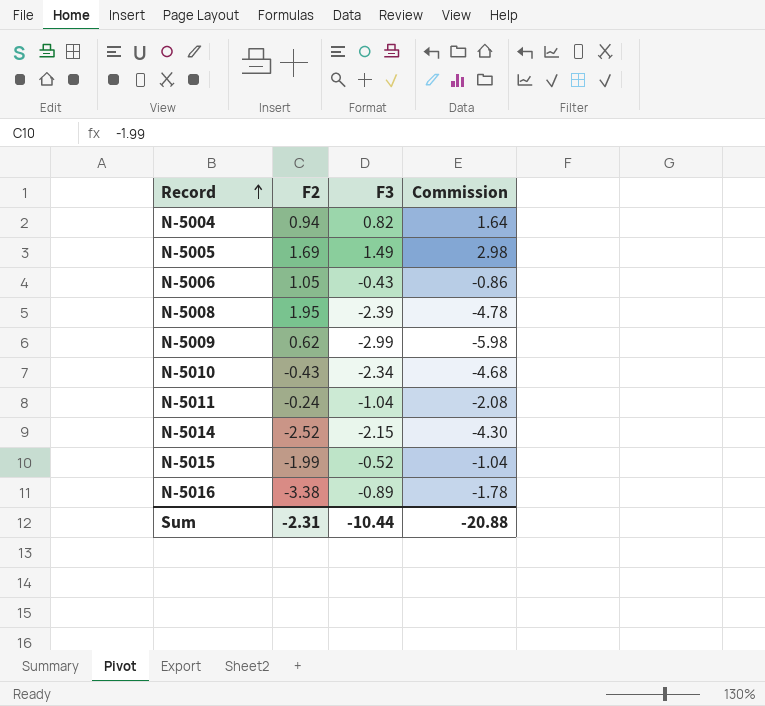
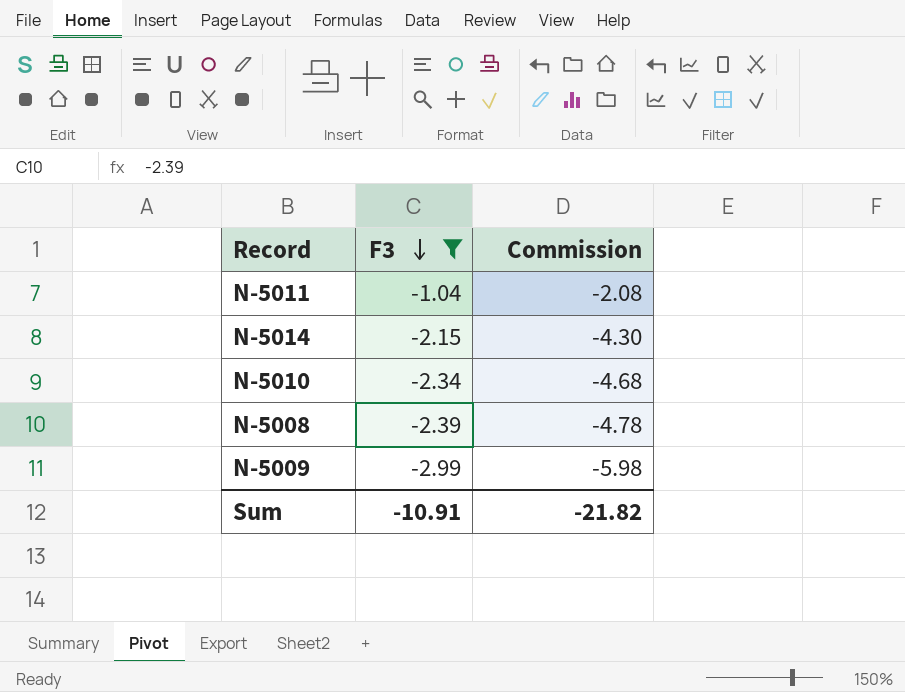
filter: none -> F3 <= -1.04
row order: Record ascending -> F3 descending
column F2 | position: 2 -> none
Sum | F3: -10.44 -> -10.91
Sum | Commission: -20.88 -> -21.82

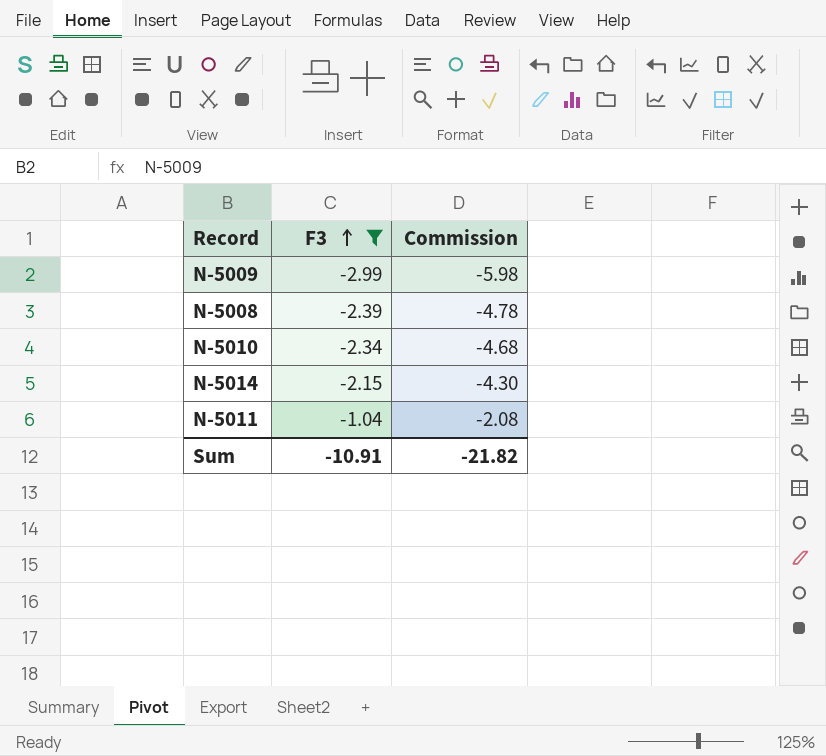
row order: F3 descending -> F3 ascending

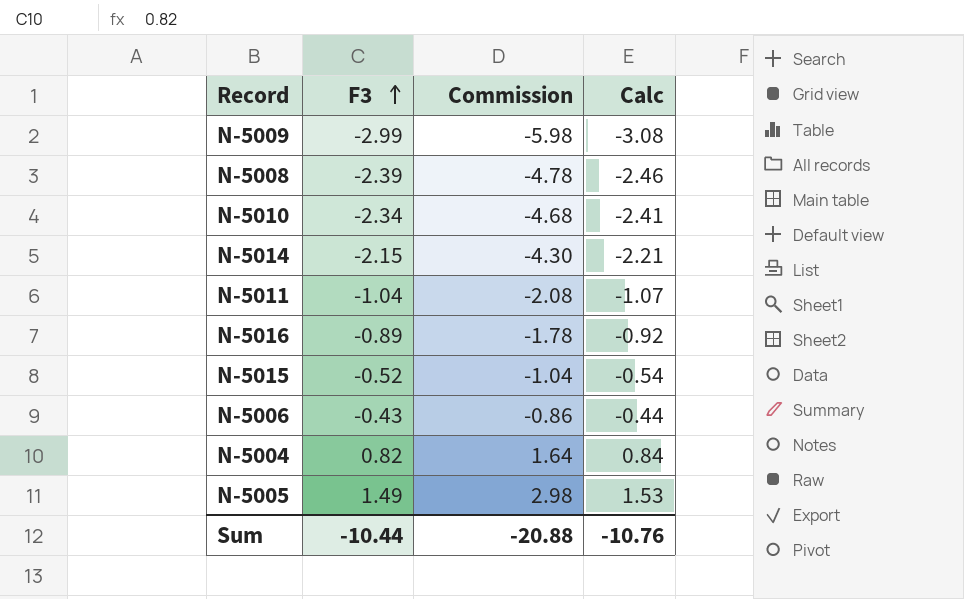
filter: F3 <= -1.04 -> none
column Calc | formula: none -> [F3] * 1.03
Sum | F3: -10.91 -> -10.44
Sum | Commission: -21.82 -> -20.88

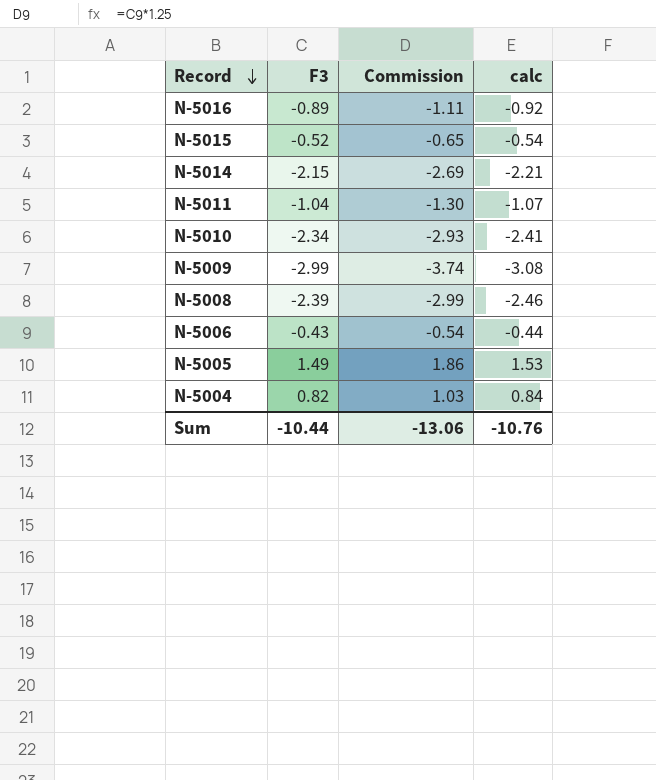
row order: F3 ascending -> Record descending
column Commission | formula: [F3] * 2 -> [F3] * 1.25
column name: Calc -> calc
Sum | Commission: -20.88 -> -13.06

